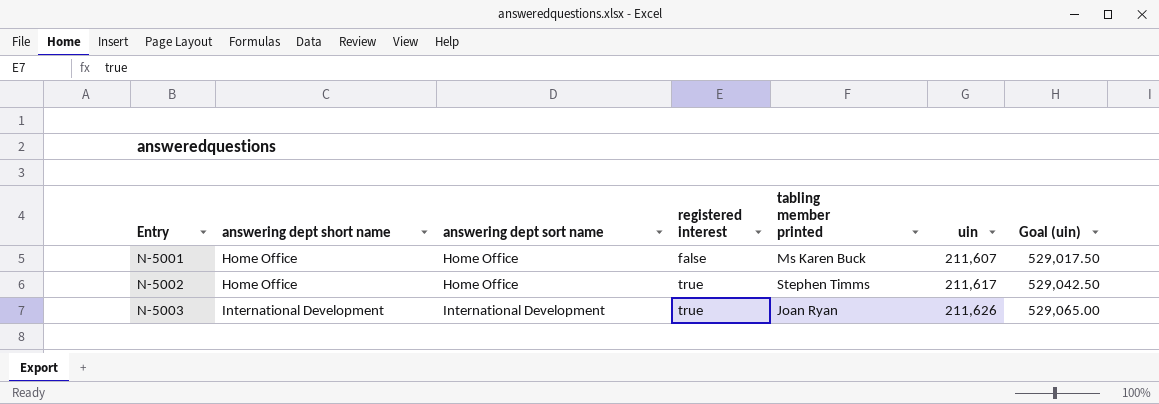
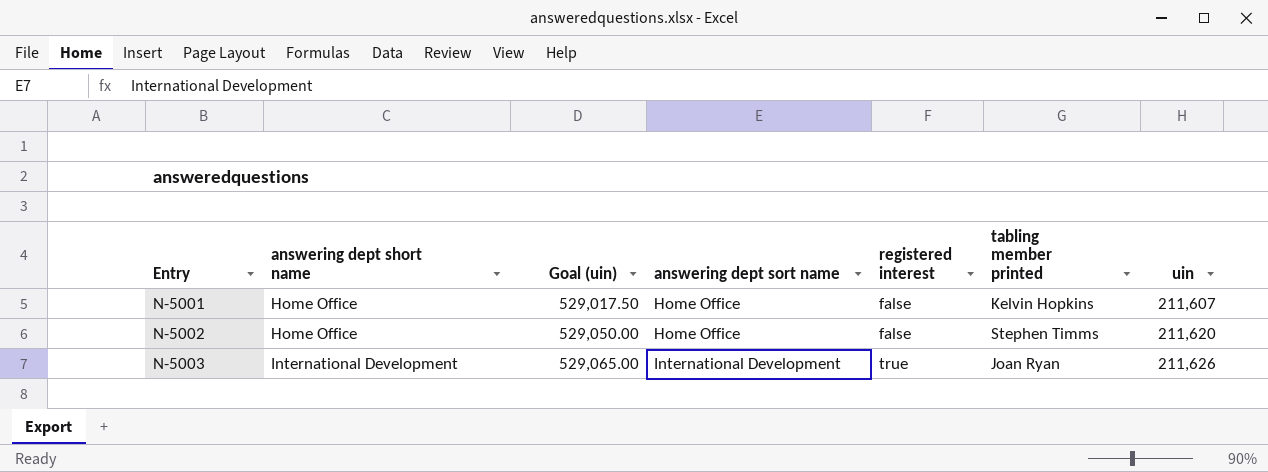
column Goal (uin) | position: 7 -> 3
N-5001 | tabling member printed: Ms Karen Buck -> Kelvin Hopkins
N-5002 | Goal (uin): 529,042.50 -> 529,050.00
N-5002 | registered interest: true -> false
N-5002 | uin: 211,617 -> 211,620

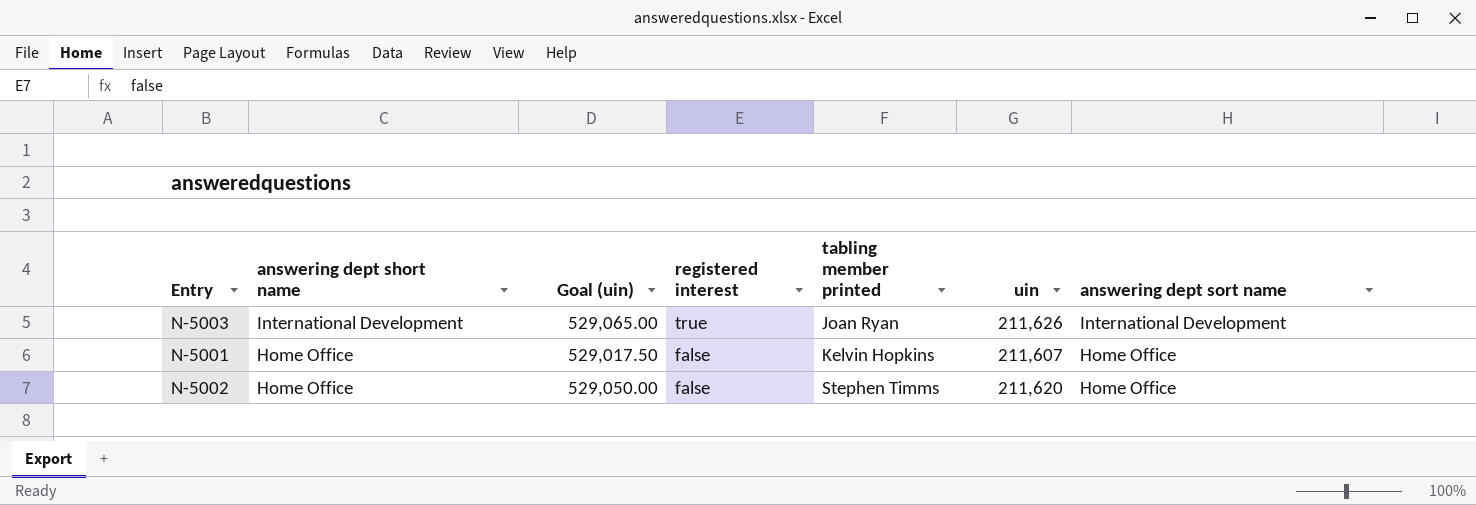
row order: Entry ascending -> answering dept short name descending
column answering dept sort name | position: 4 -> 7

